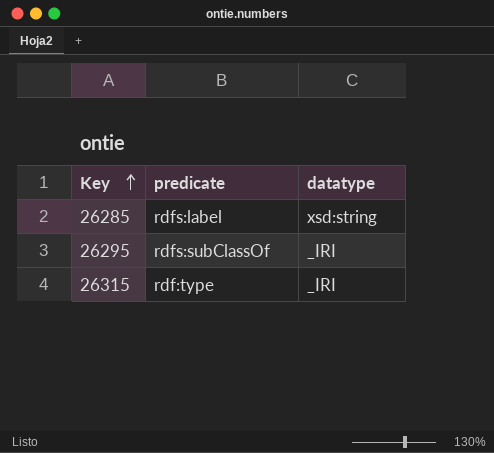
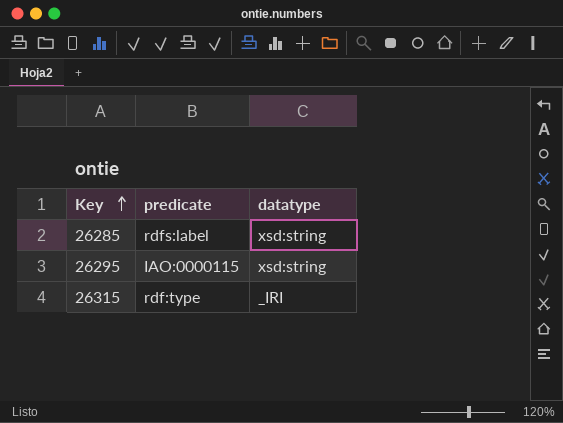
26295 | predicate: rdfs:subClassOf -> IAO:0000115
26295 | datatype: _IRI -> xsd:string

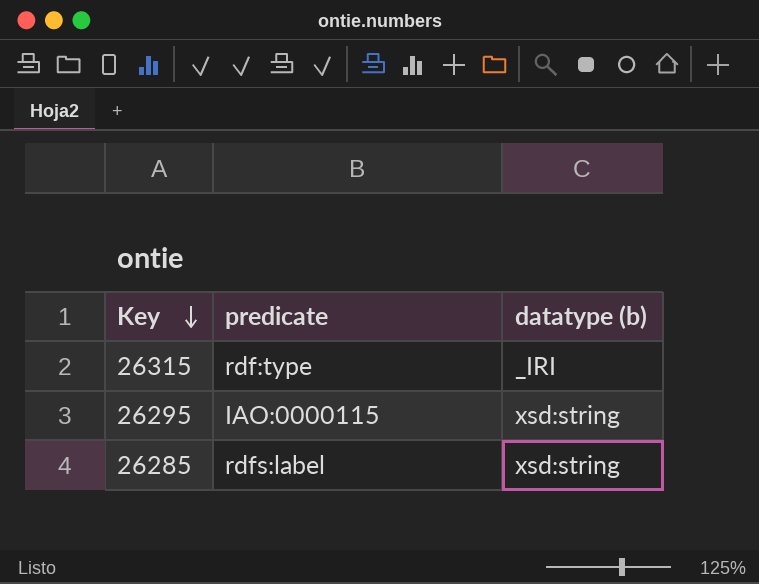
row order: Key ascending -> Key descending
column name: datatype -> datatype (b)

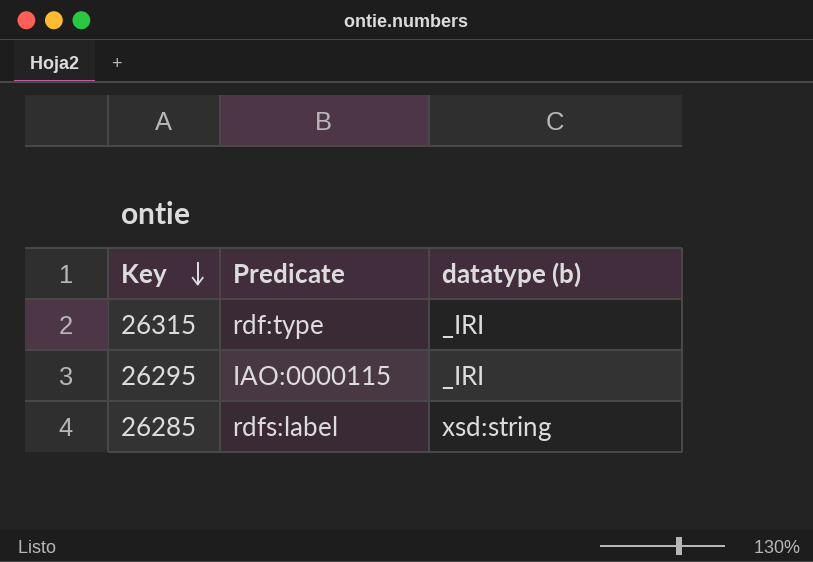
column name: predicate -> Predicate
26295 | datatype (b): xsd:string -> _IRI

